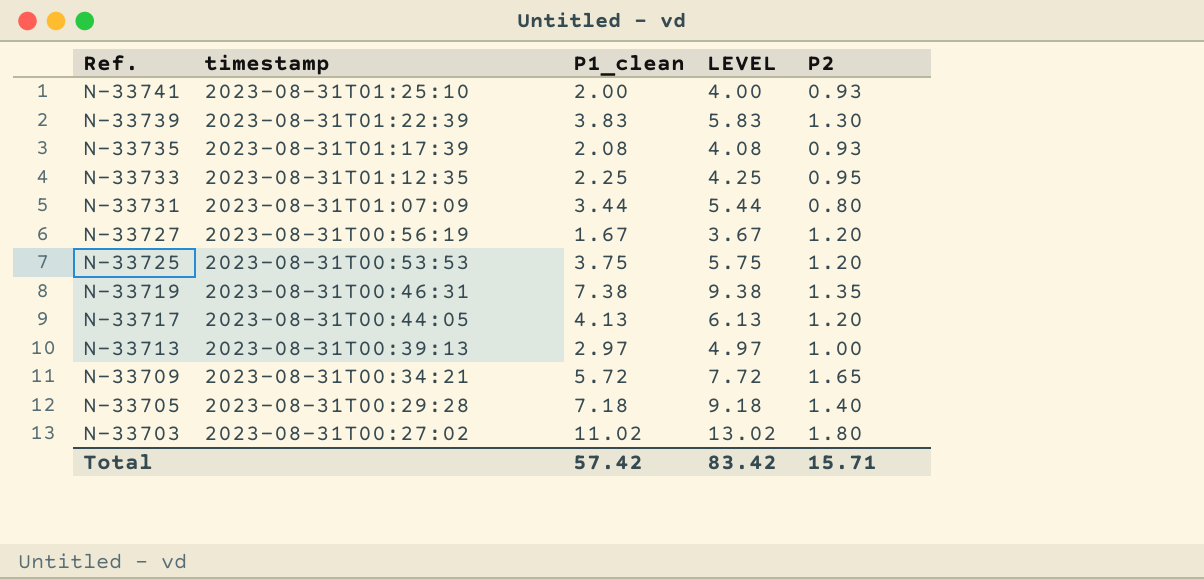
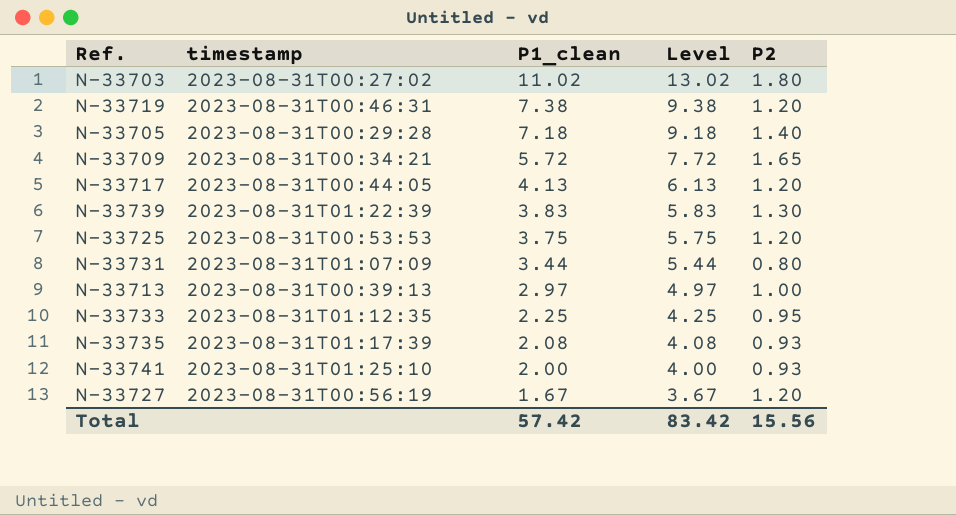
row order: Ref. descending -> P1_clean descending
column name: LEVEL -> Level
N-33719 | P2: 1.35 -> 1.20
Total | P2: 15.71 -> 15.56

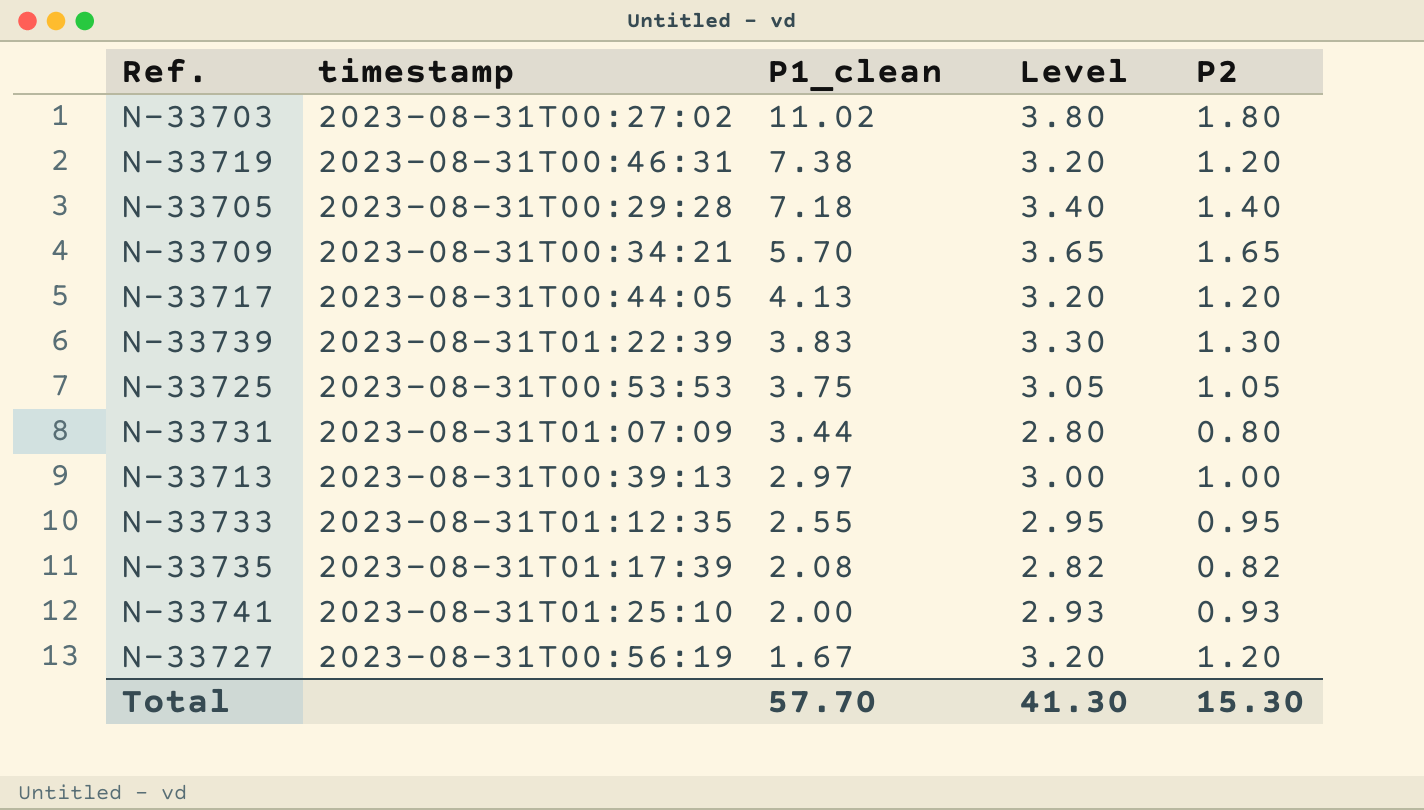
column Level | formula: [P1_clean] + 2 -> [P2] + 2
N-33709 | P1_clean: 5.72 -> 5.70
N-33725 | P2: 1.20 -> 1.05
N-33733 | P1_clean: 2.25 -> 2.55
N-33735 | P2: 0.93 -> 0.82
Total | P1_clean: 57.42 -> 57.70
Total | Level: 83.42 -> 41.30
Total | P2: 15.56 -> 15.30

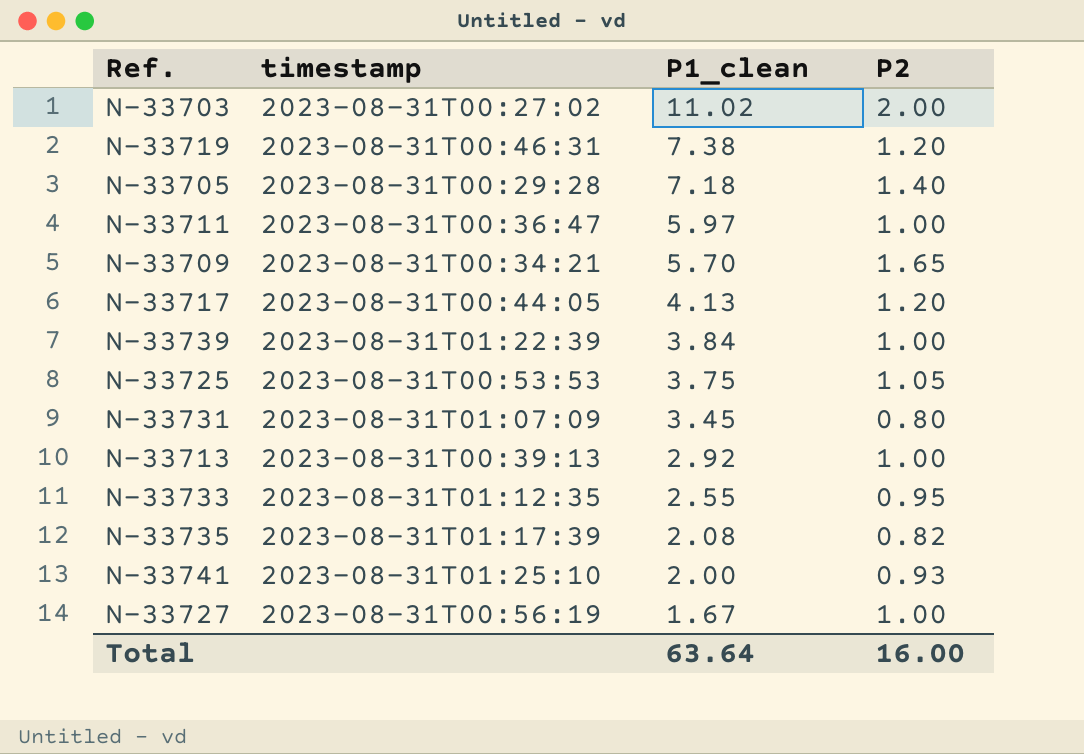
column Level | formula: [P2] + 2 -> none
N-33703 | P2: 1.80 -> 2.00
row N-33711: none -> 2023-08-31T00:36:47 | 5.97 | 1.00
N-33739 | P1_clean: 3.83 -> 3.84
N-33739 | P2: 1.30 -> 1.00
N-33731 | P1_clean: 3.44 -> 3.45
N-33713 | P1_clean: 2.97 -> 2.92
N-33727 | P2: 1.20 -> 1.00
Total | P1_clean: 57.70 -> 63.64
Total | P2: 15.30 -> 16.00

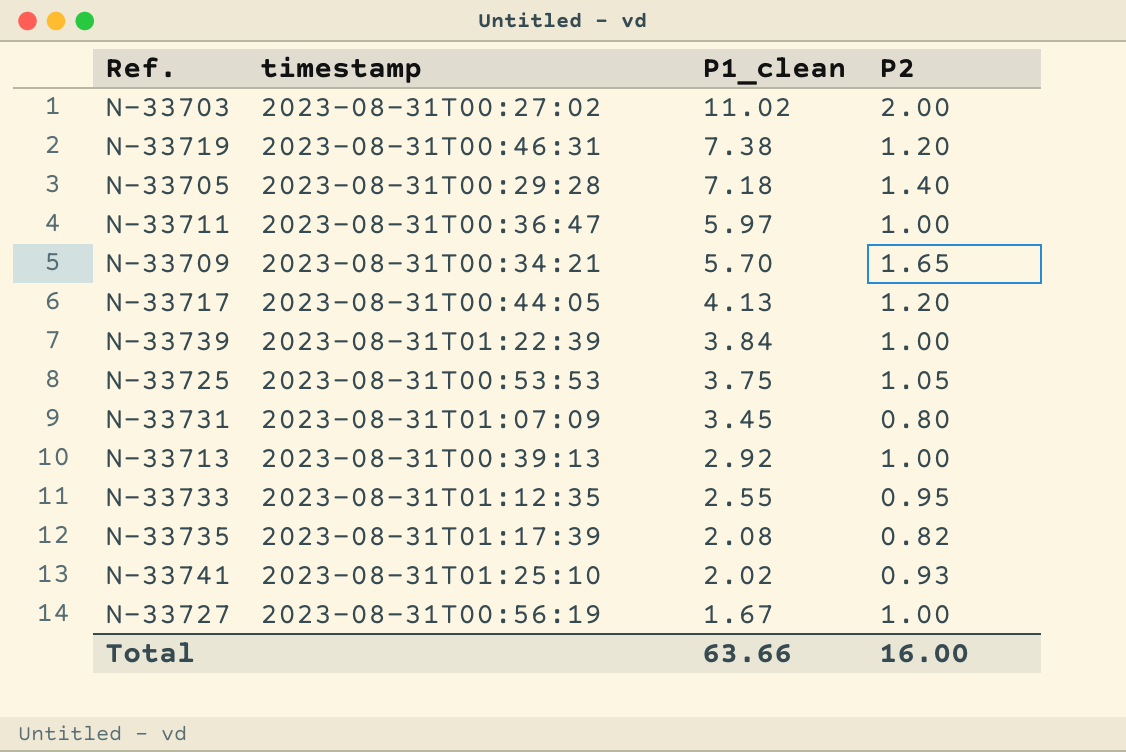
N-33741 | P1_clean: 2.00 -> 2.02
Total | P1_clean: 63.64 -> 63.66

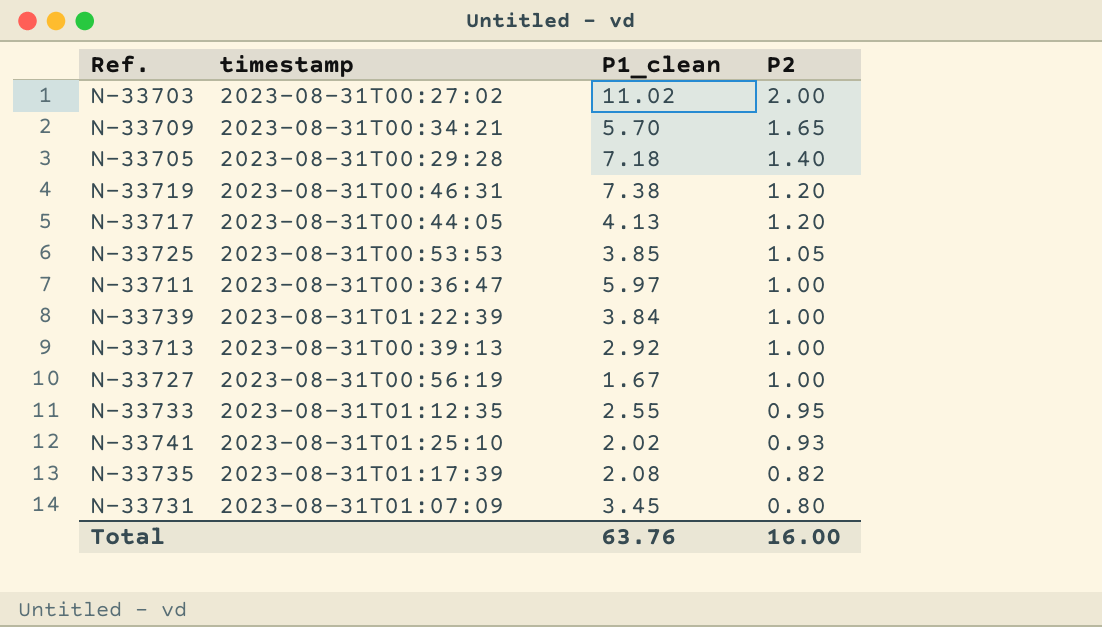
row order: P1_clean descending -> P2 descending
N-33725 | P1_clean: 3.75 -> 3.85
Total | P1_clean: 63.66 -> 63.76

